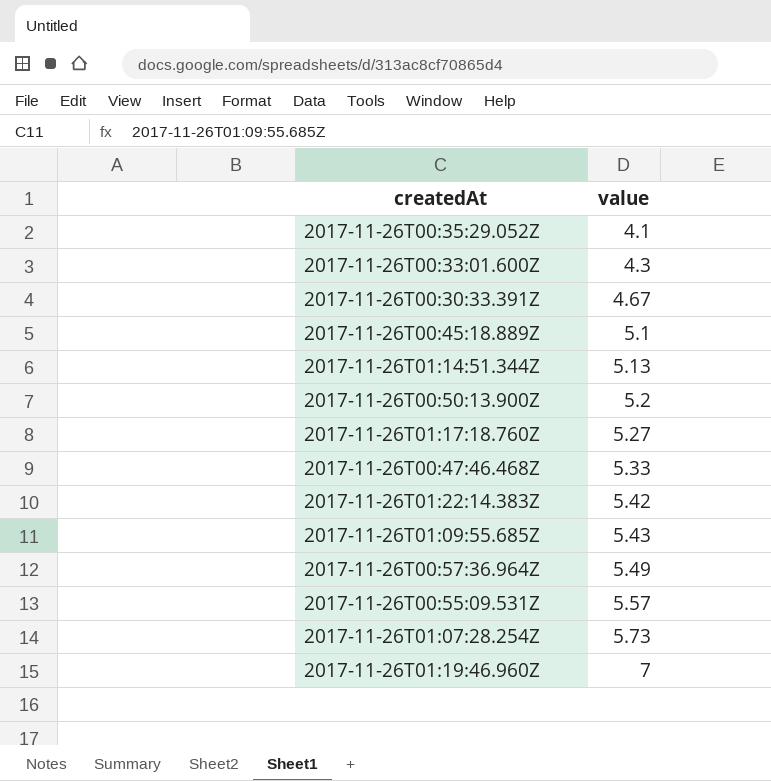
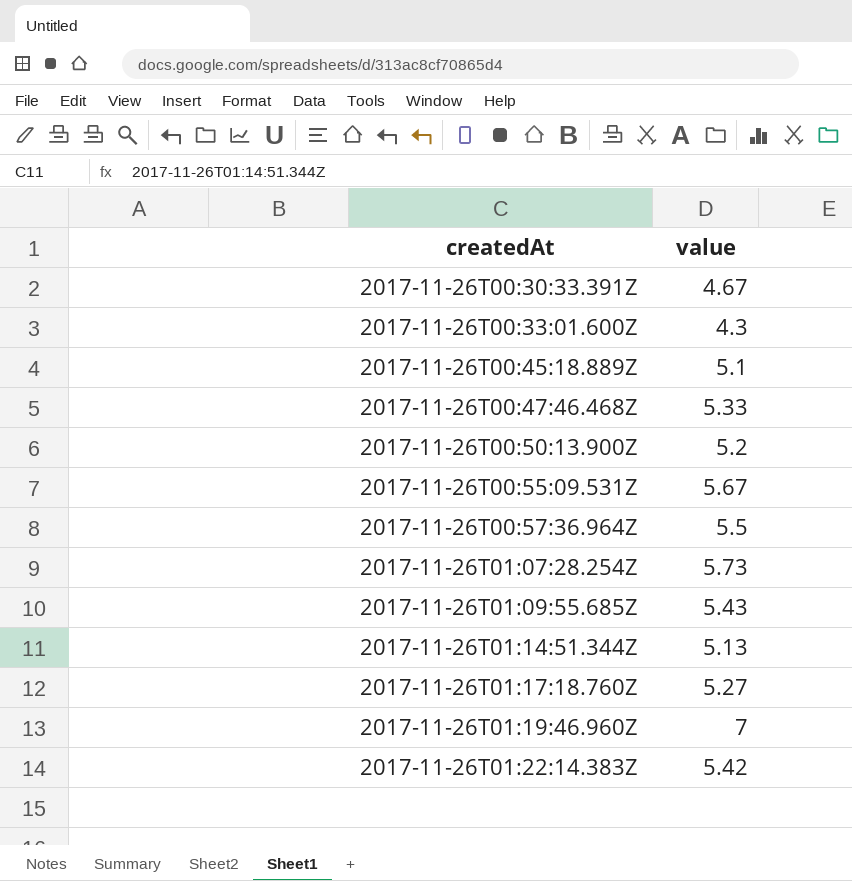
row order: value ascending -> createdAt ascending
row 2017-11-26T00:35:29.052Z: 4.1 -> none
2017-11-26T00:55:09.531Z | value: 5.57 -> 5.67
2017-11-26T00:57:36.964Z | value: 5.49 -> 5.5

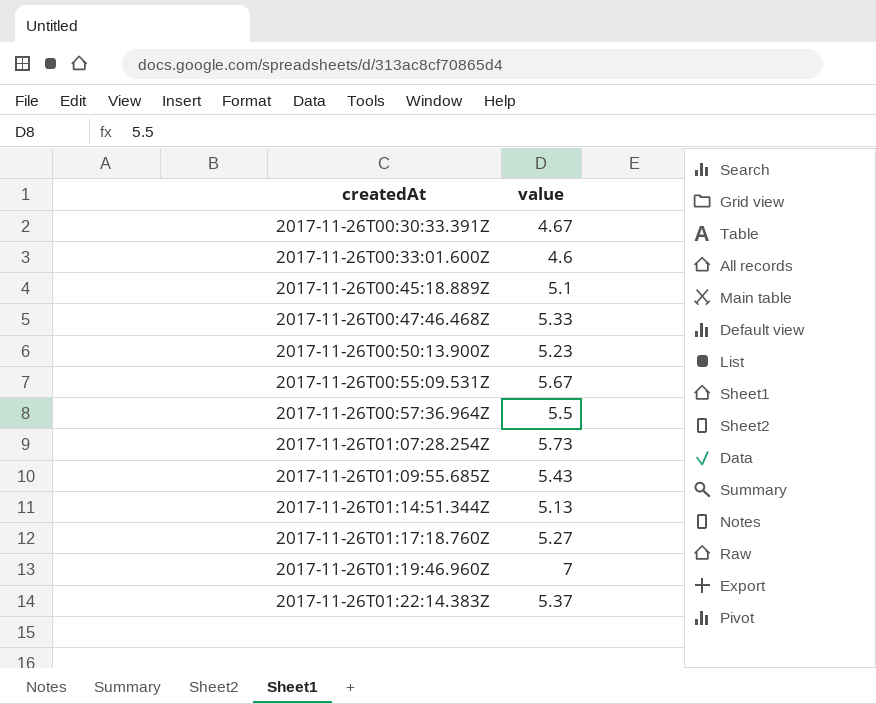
2017-11-26T00:33:01.600Z | value: 4.3 -> 4.6
2017-11-26T00:50:13.900Z | value: 5.2 -> 5.23
2017-11-26T01:22:14.383Z | value: 5.42 -> 5.37

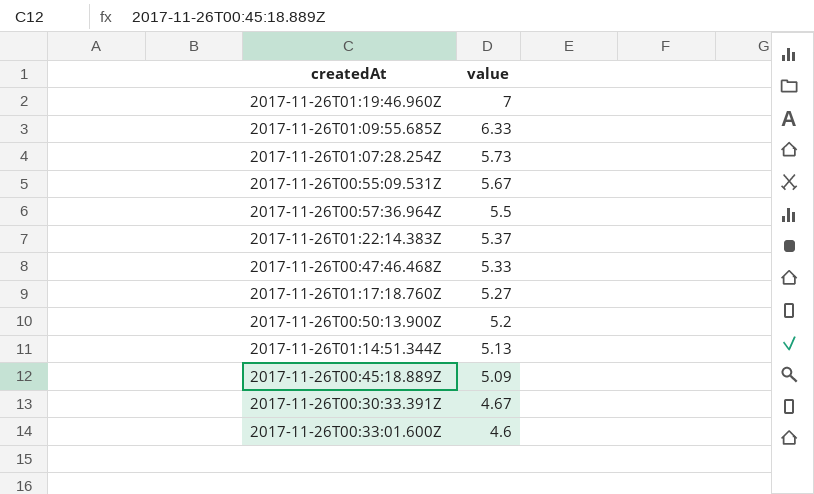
row order: createdAt ascending -> value descending
2017-11-26T01:09:55.685Z | value: 5.43 -> 6.33
2017-11-26T00:50:13.900Z | value: 5.23 -> 5.2
2017-11-26T00:45:18.889Z | value: 5.1 -> 5.09

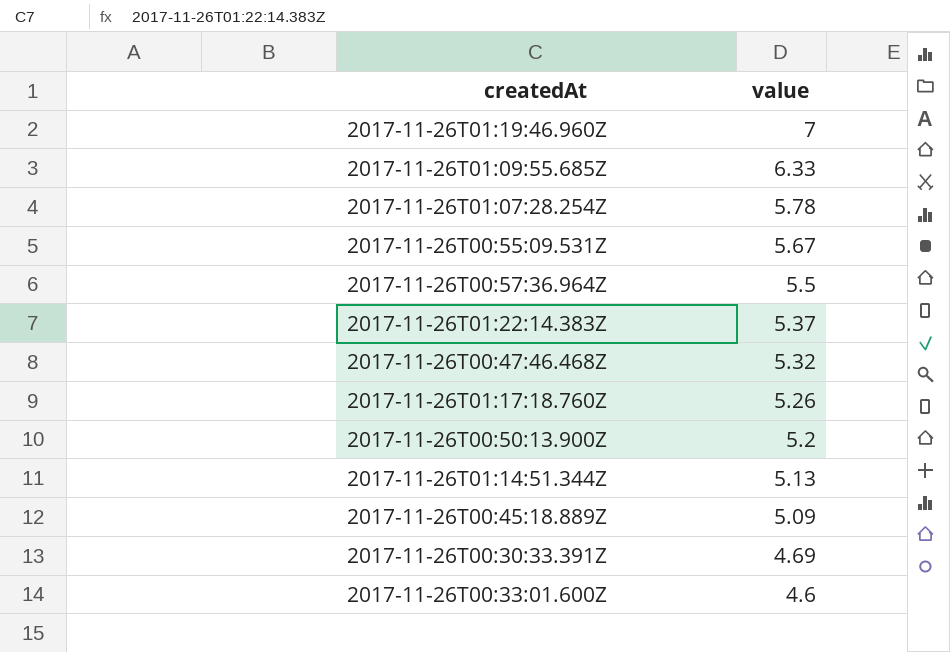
2017-11-26T01:07:28.254Z | value: 5.73 -> 5.78
2017-11-26T00:47:46.468Z | value: 5.33 -> 5.32
2017-11-26T01:17:18.760Z | value: 5.27 -> 5.26
2017-11-26T00:30:33.391Z | value: 4.67 -> 4.69

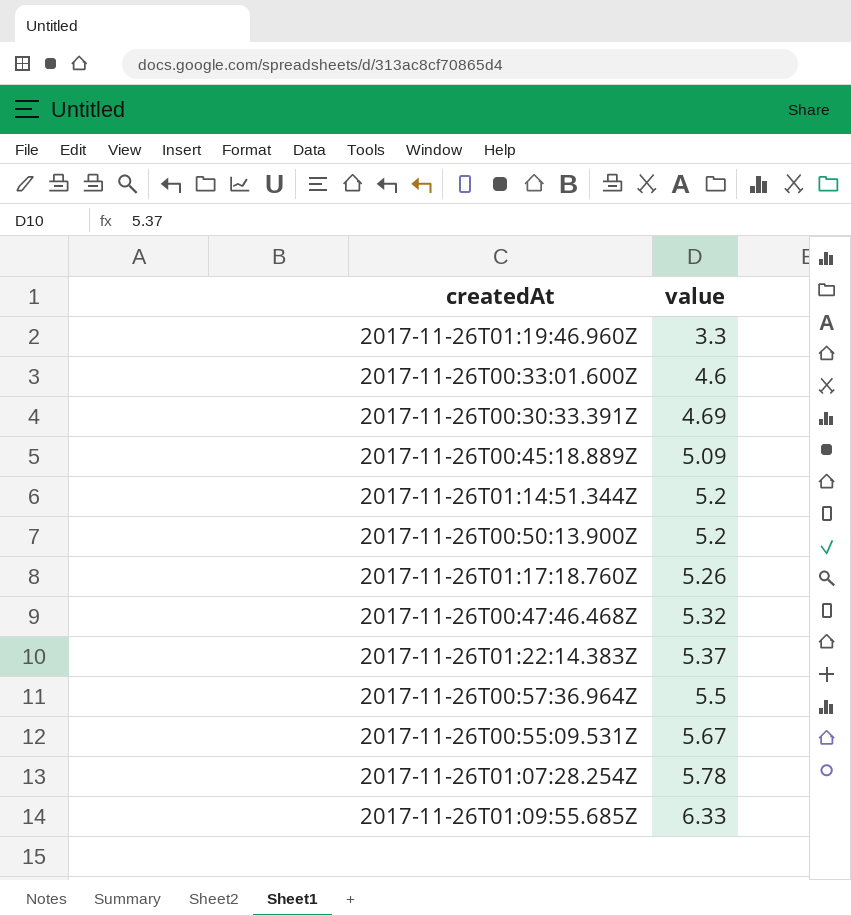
row order: value descending -> value ascending
2017-11-26T01:19:46.960Z | value: 7 -> 3.3
2017-11-26T01:14:51.344Z | value: 5.13 -> 5.2

